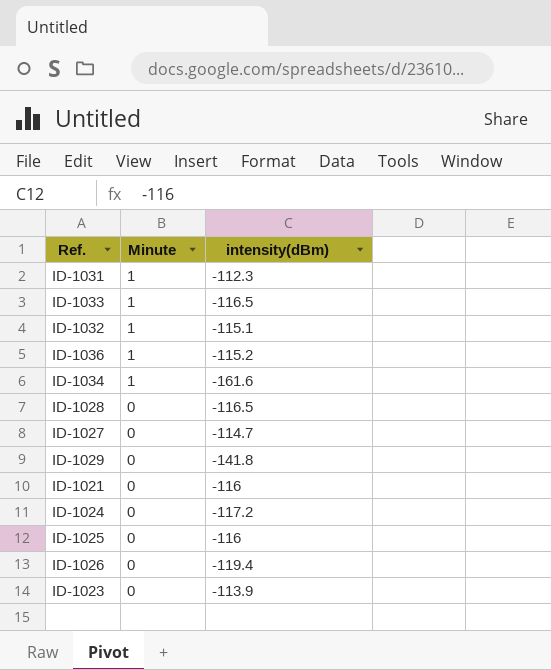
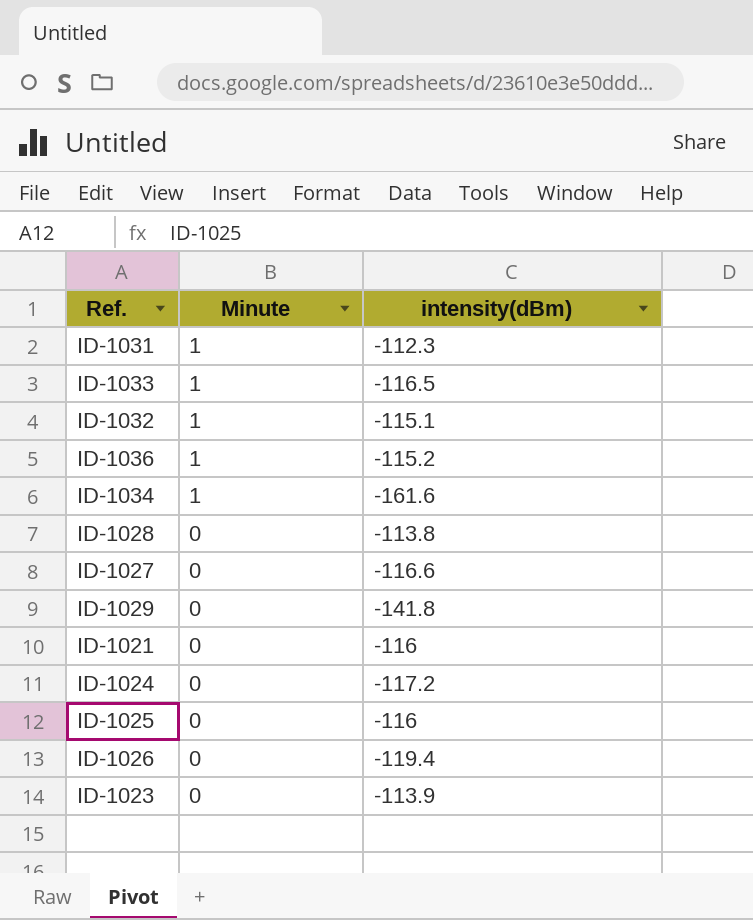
ID-1028 | intensity(dBm): -116.5 -> -113.8
ID-1027 | intensity(dBm): -114.7 -> -116.6

